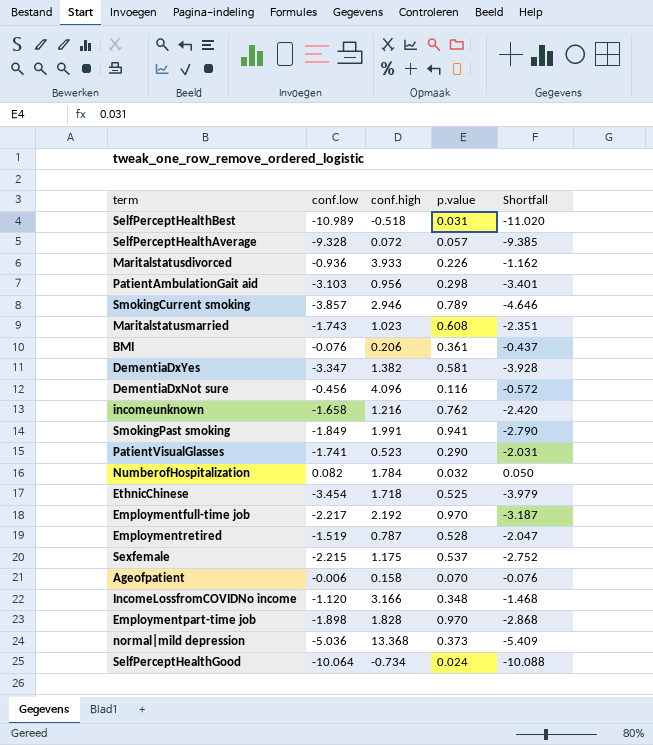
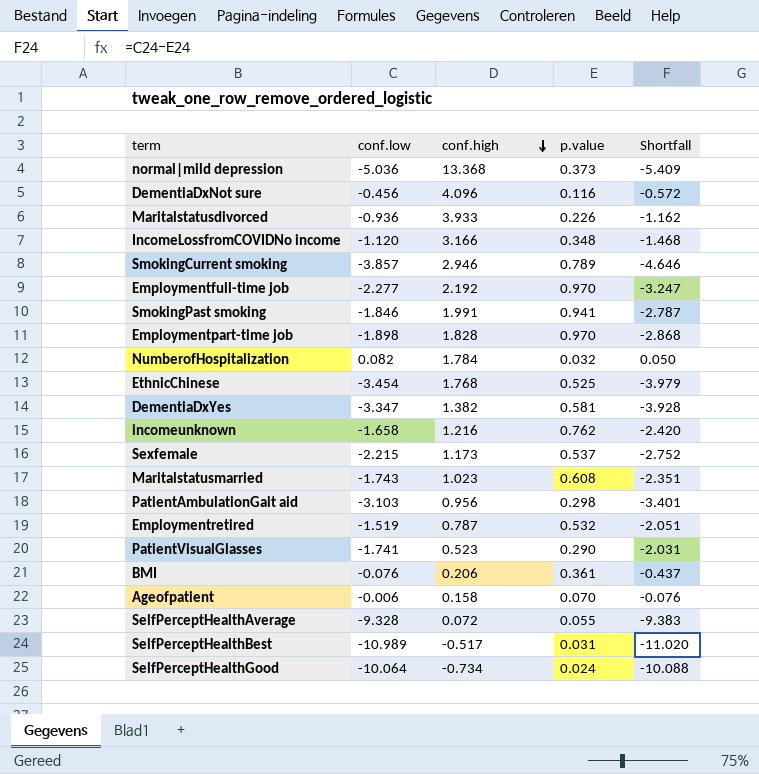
row order: none -> conf.high descending
Employmentfull-time job | conf.low: -2.217 -> -2.277
Employmentfull-time job | Shortfall: -3.187 -> -3.247
SmokingPast smoking | conf.low: -1.849 -> -1.846
SmokingPast smoking | Shortfall: -2.790 -> -2.787
EthnicChinese | conf.high: 1.718 -> 1.768
Sexfemale | conf.high: 1.175 -> 1.173
Employmentretired | p.value: 0.528 -> 0.532
Employmentretired | Shortfall: -2.047 -> -2.051
SelfPerceptHealthAverage | p.value: 0.057 -> 0.055
SelfPerceptHealthAverage | Shortfall: -9.385 -> -9.383
SelfPerceptHealthBest | conf.high: -0.518 -> -0.517

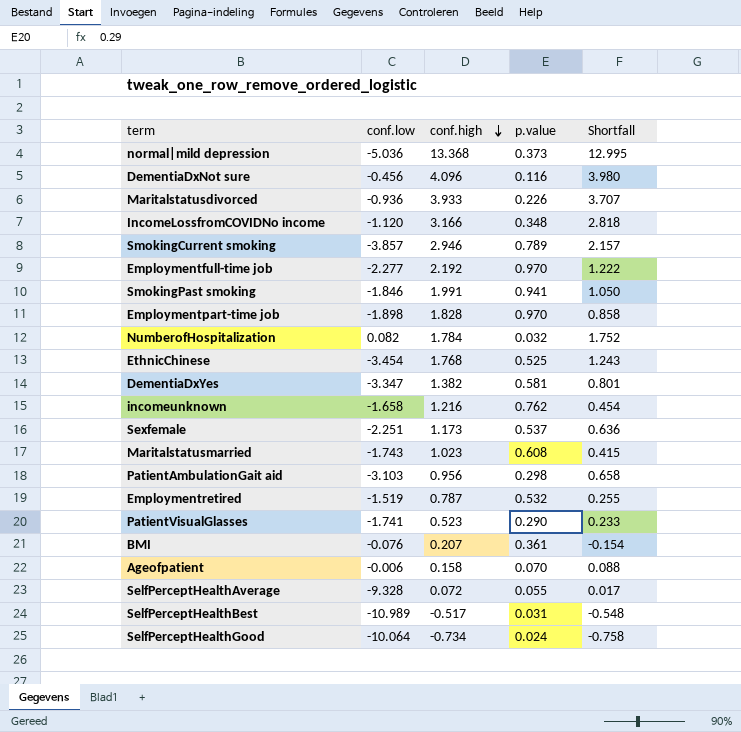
column Shortfall | formula: [conf.low] - [p.value] -> [conf.high] - [p.value]
Sexfemale | conf.low: -2.215 -> -2.251
BMI | conf.high: 0.206 -> 0.207

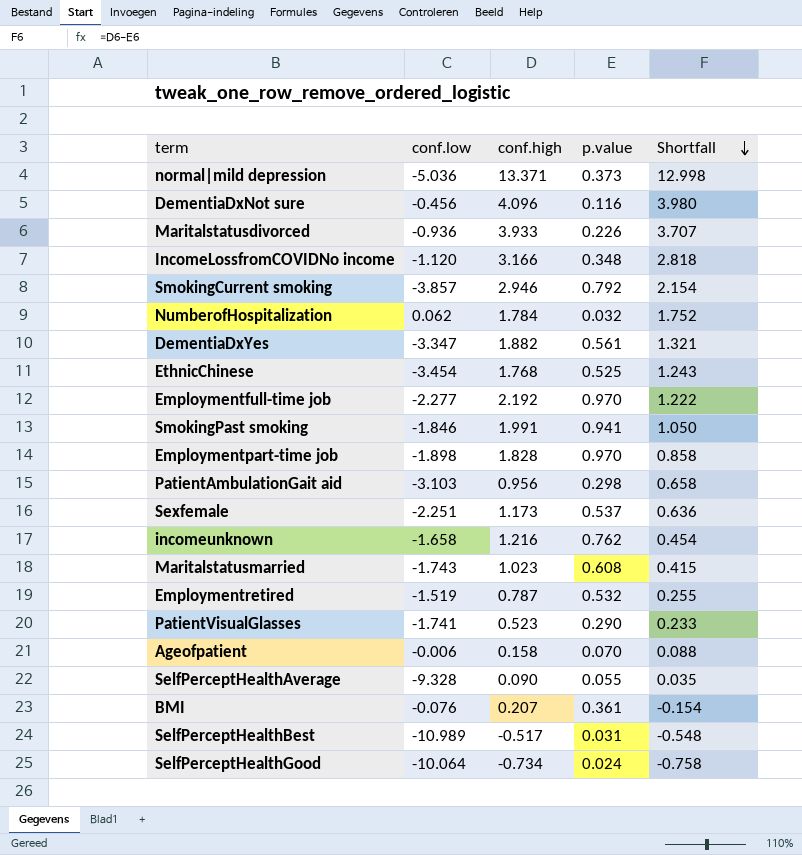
row order: conf.high descending -> Shortfall descending
normal|mild depression | conf.high: 13.368 -> 13.371
normal|mild depression | Shortfall: 12.995 -> 12.998
SmokingCurrent smoking | p.value: 0.789 -> 0.792
SmokingCurrent smoking | Shortfall: 2.157 -> 2.154
NumberofHospitalization | conf.low: 0.082 -> 0.062
DementiaDxYes | conf.high: 1.382 -> 1.882
DementiaDxYes | p.value: 0.581 -> 0.561
DementiaDxYes | Shortfall: 0.801 -> 1.321
SelfPerceptHealthAverage | conf.high: 0.072 -> 0.090
SelfPerceptHealthAverage | Shortfall: 0.017 -> 0.035

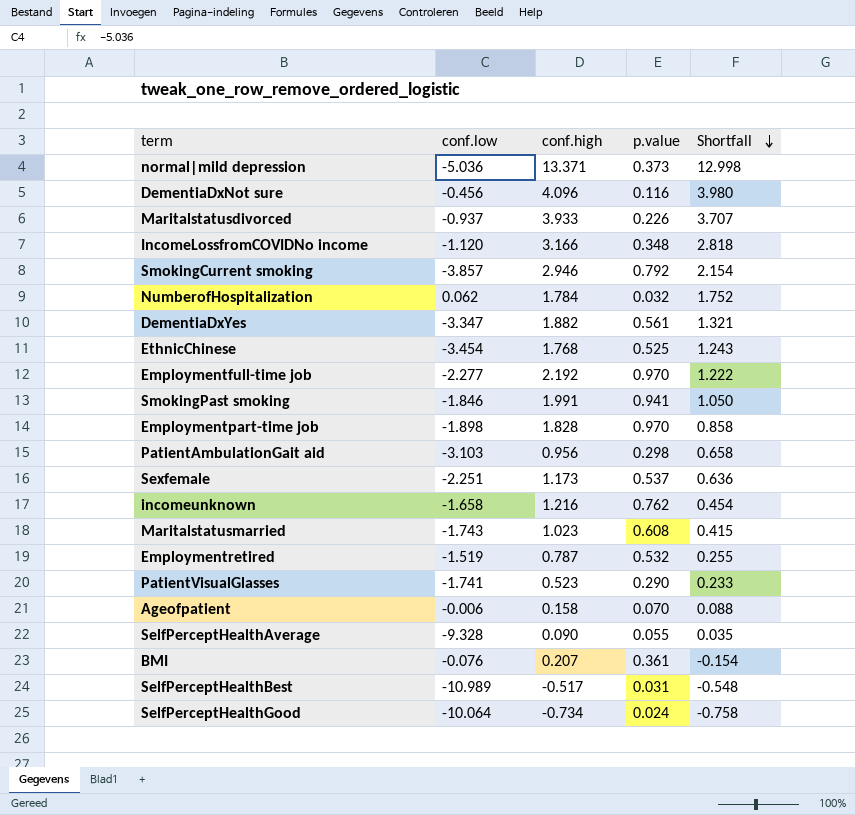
Maritalstatusdivorced | conf.low: -0.936 -> -0.937

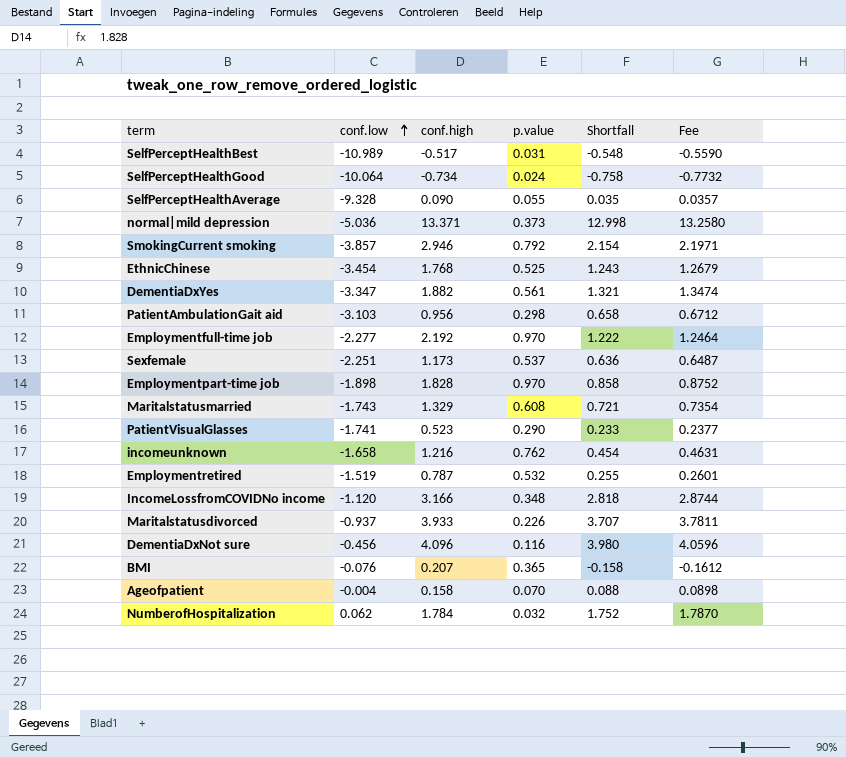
row order: Shortfall descending -> conf.low ascending
column Fee | formula: none -> [Shortfall] * 1.02
row SmokingPast smoking: -1.846 | 1.991 | 0.941 | 1.050 -> none
Maritalstatusmarried | conf.high: 1.023 -> 1.329
Maritalstatusmarried | Shortfall: 0.415 -> 0.721
BMI | p.value: 0.361 -> 0.365
BMI | Shortfall: -0.154 -> -0.158
Ageofpatient | conf.low: -0.006 -> -0.004

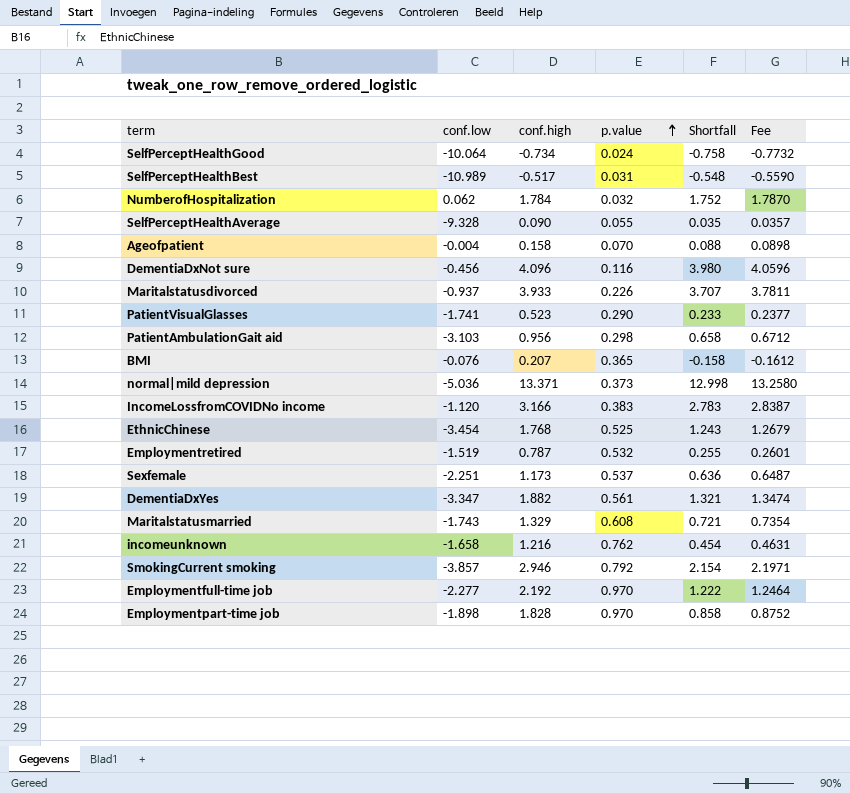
row order: conf.low ascending -> p.value ascending
IncomeLossfromCOVIDNo income | p.value: 0.348 -> 0.383
IncomeLossfromCOVIDNo income | Shortfall: 2.818 -> 2.783
IncomeLossfromCOVIDNo income | Fee: 2.8744 -> 2.8387

